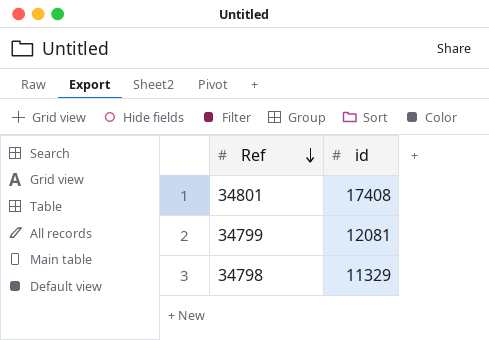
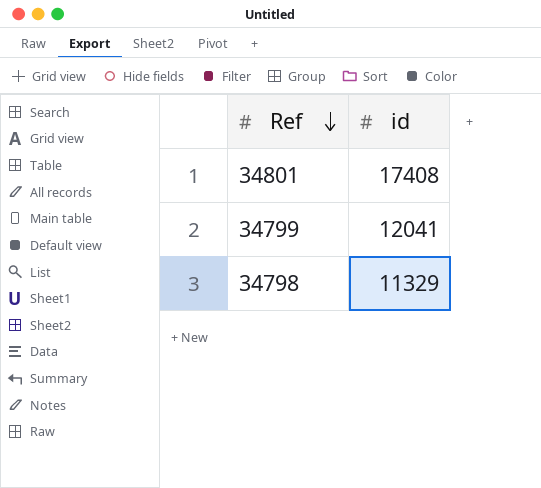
34799 | id: 12081 -> 12041

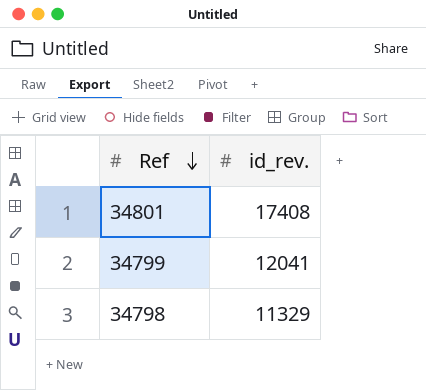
column name: id -> id_rev.

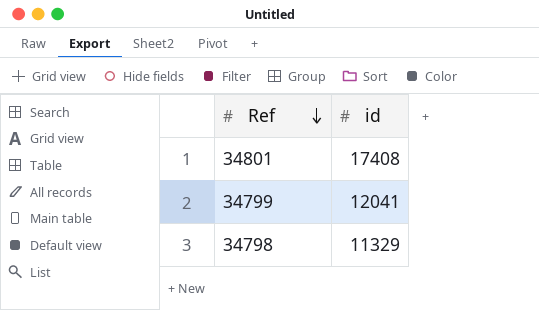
column name: id_rev. -> id

